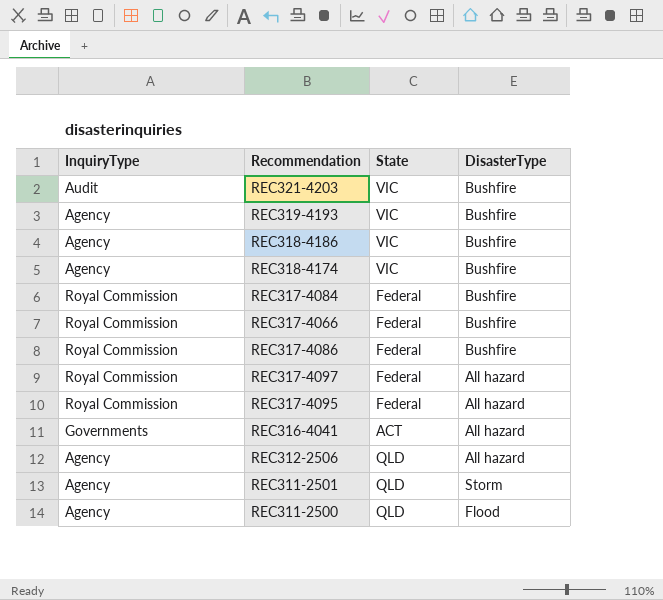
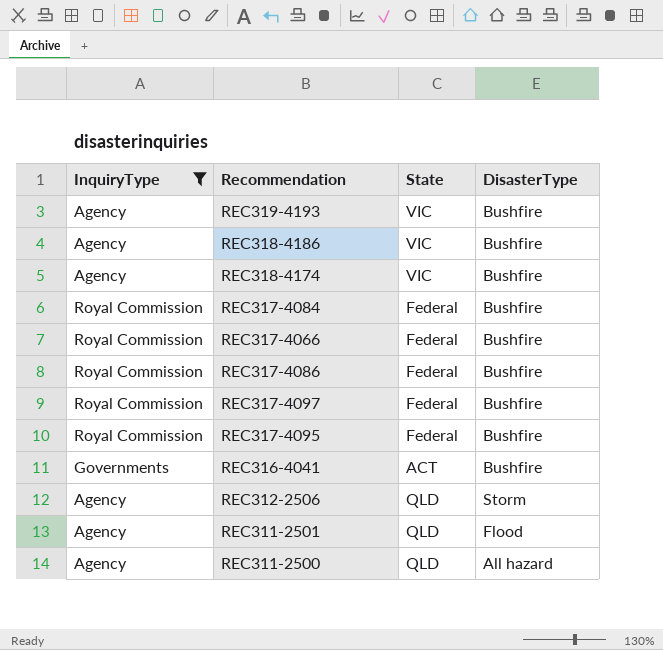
filter: none -> InquiryType != Audit
REC317-4097 | DisasterType: All hazard -> Bushfire
REC317-4095 | DisasterType: All hazard -> Bushfire
REC316-4041 | DisasterType: All hazard -> Bushfire
REC312-2506 | DisasterType: All hazard -> Storm
REC311-2501 | DisasterType: Storm -> Flood
REC311-2500 | DisasterType: Flood -> All hazard

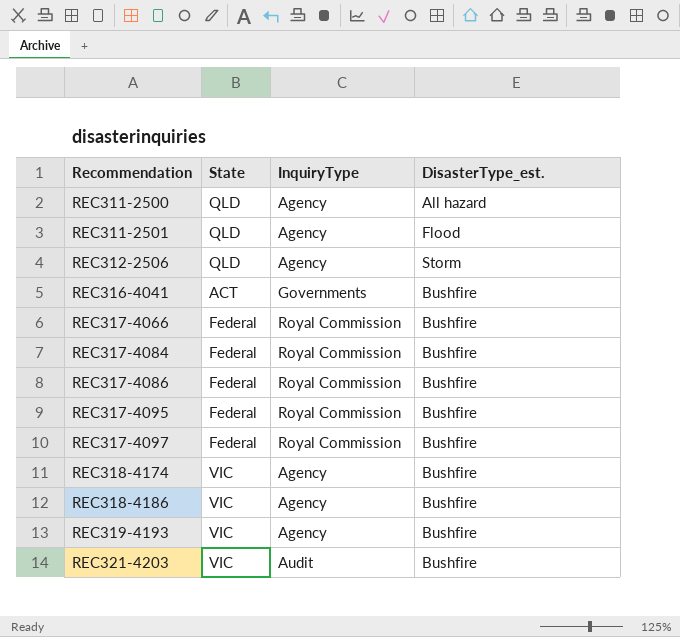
filter: InquiryType != Audit -> none
row order: none -> Recommendation ascending
column InquiryType | position: 1 -> 3
column name: DisasterType -> DisasterType_est.

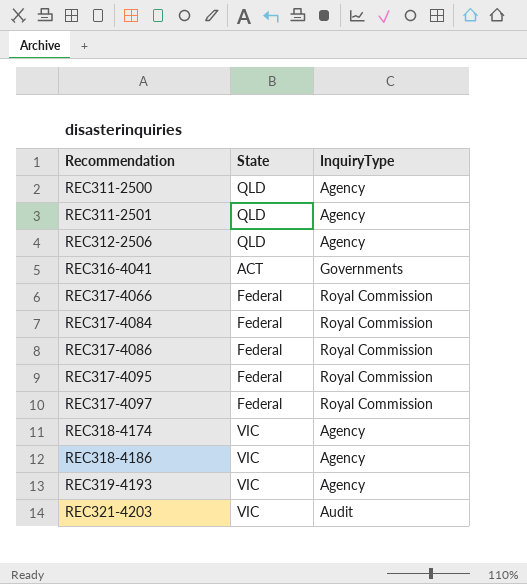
column DisasterType_est. | position: 4 -> none

